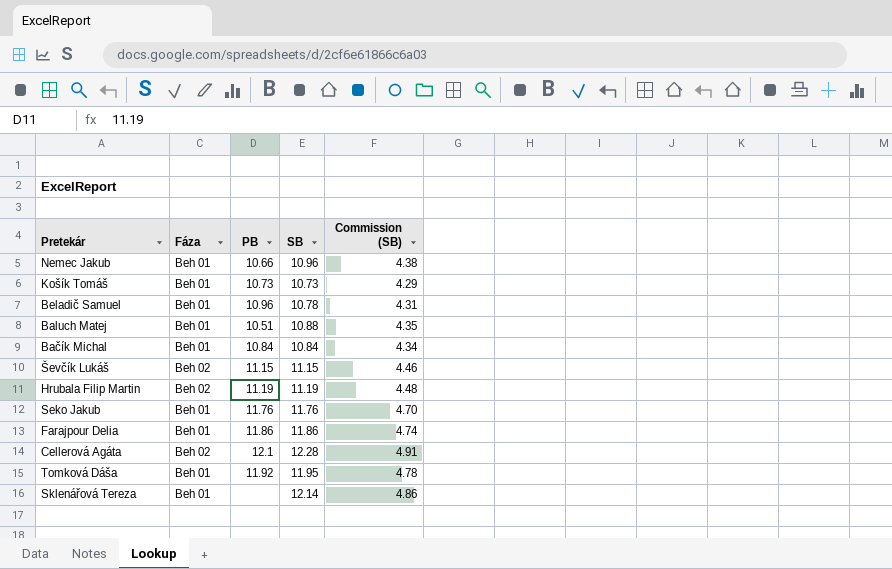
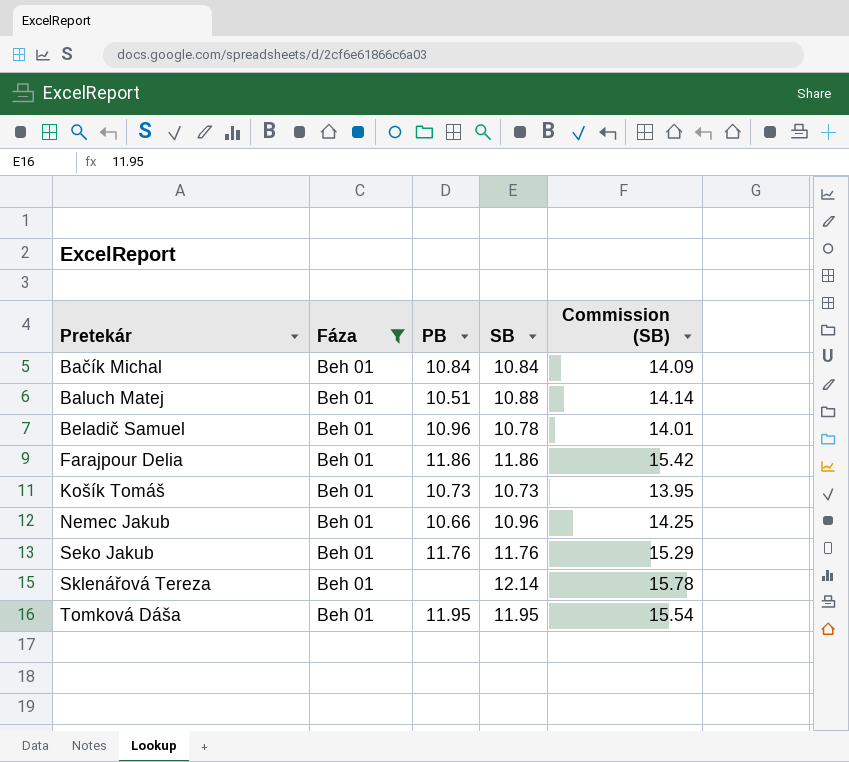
filter: none -> Fáza = Beh 01
row order: none -> Pretekár ascending
column Commission (SB) | formula: [SB] * 0.4 -> [SB] * 1.3
Tomková Dáša | PB: 11.92 -> 11.95

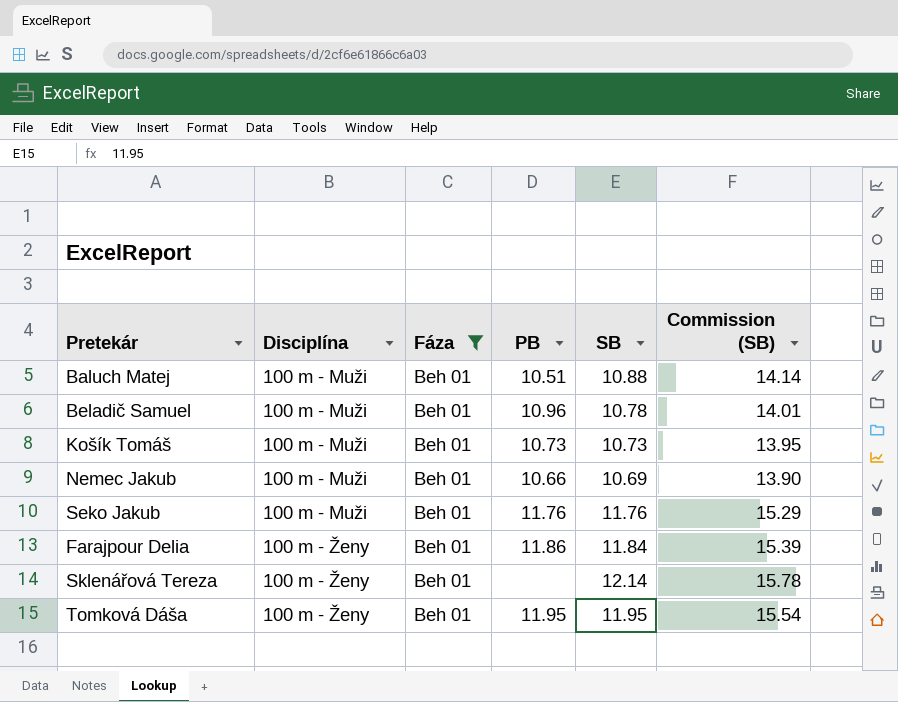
row order: Pretekár ascending -> Disciplína ascending
column Disciplína | position: none -> 2
row Bačík Michal: Beh 01 | 10.84 | 10.84 | 14.09 -> none
Nemec Jakub | SB: 10.96 -> 10.69
Nemec Jakub | Commission (SB): 14.25 -> 13.90
Farajpour Delia | SB: 11.86 -> 11.84
Farajpour Delia | Commission (SB): 15.42 -> 15.39

